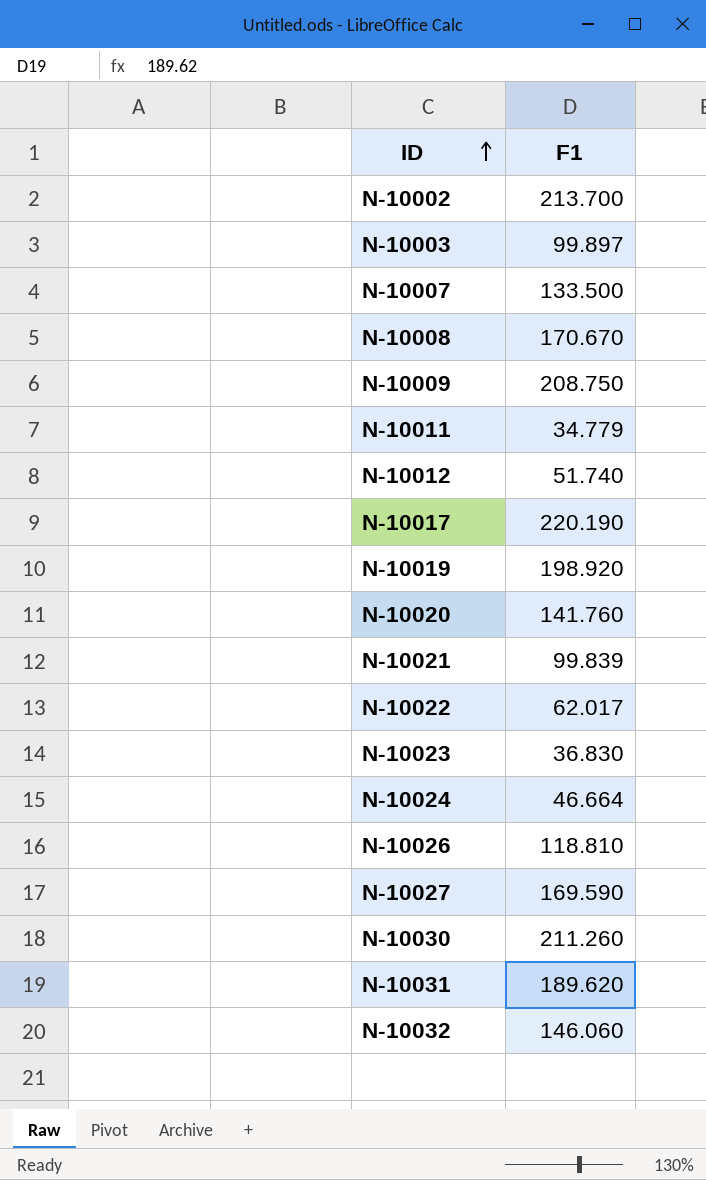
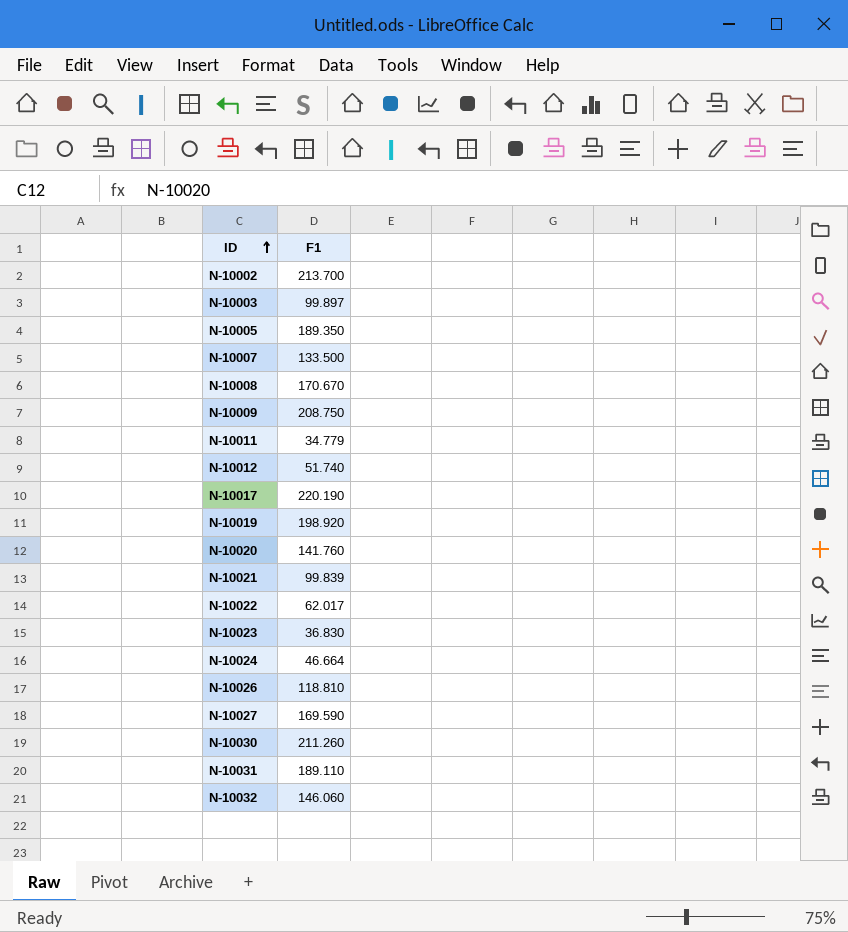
row N-10005: none -> 189.350
N-10031 | F1: 189.620 -> 189.110

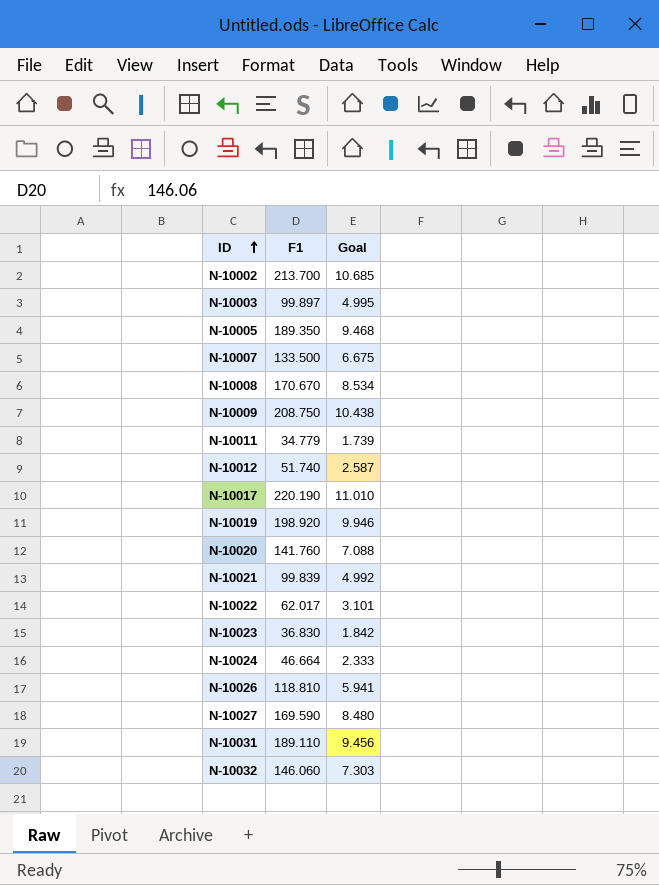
column Goal | formula: none -> [F1] * 0.05
row N-10030: 211.260 -> none

